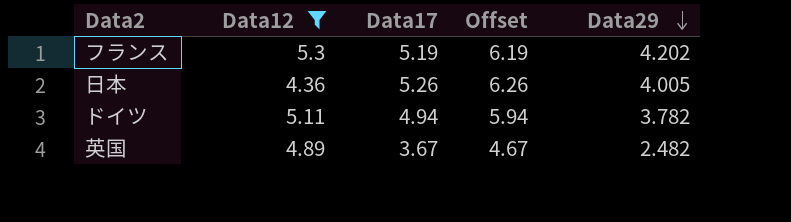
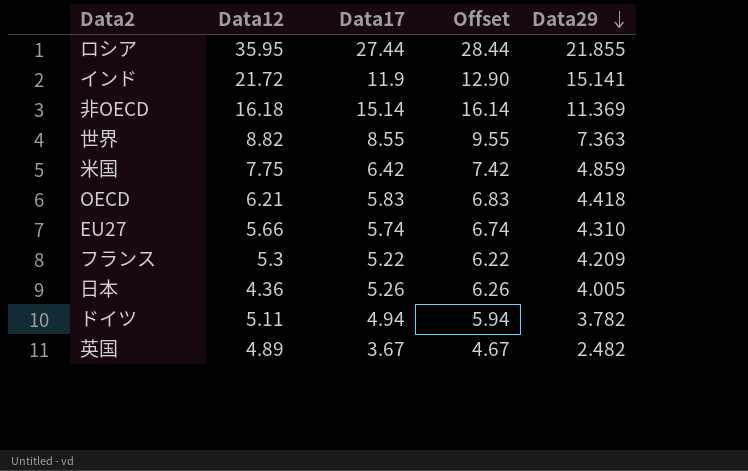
filter: Data12 <= 5.3 -> none
フランス | Data17: 5.19 -> 5.22
フランス | Offset: 6.19 -> 6.22
フランス | Data29: 4.202 -> 4.209

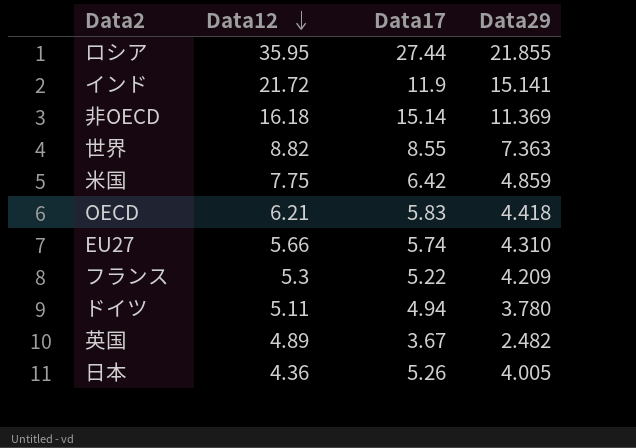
row order: Data29 descending -> Data12 descending
column Offset | formula: [Data17] + 1 -> none
ドイツ | Data29: 3.782 -> 3.780

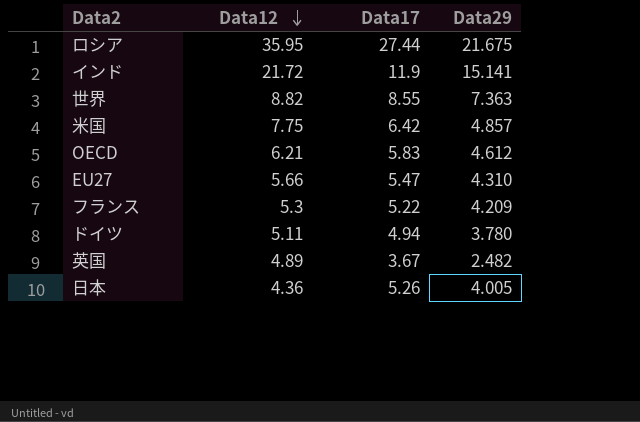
row 非OECD: 16.18 | 15.14 | 11.369 -> none
ロシア | Data29: 21.855 -> 21.675
米国 | Data29: 4.859 -> 4.857
OECD | Data29: 4.418 -> 4.612
EU27 | Data17: 5.74 -> 5.47

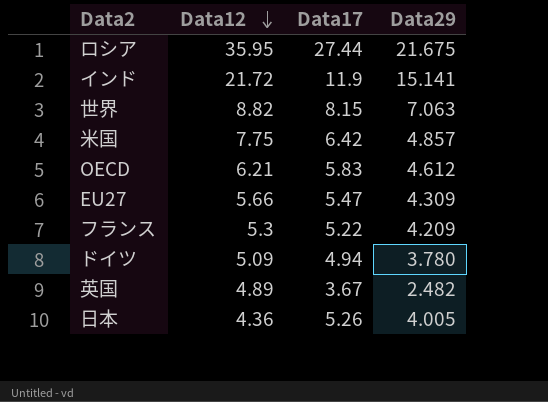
世界 | Data17: 8.55 -> 8.15
世界 | Data29: 7.363 -> 7.063
EU27 | Data29: 4.310 -> 4.309
ドイツ | Data12: 5.11 -> 5.09

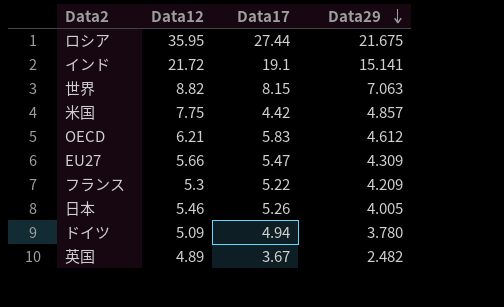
row order: Data12 descending -> Data29 descending
インド | Data17: 11.9 -> 19.1
米国 | Data17: 6.42 -> 4.42
日本 | Data12: 4.36 -> 5.46

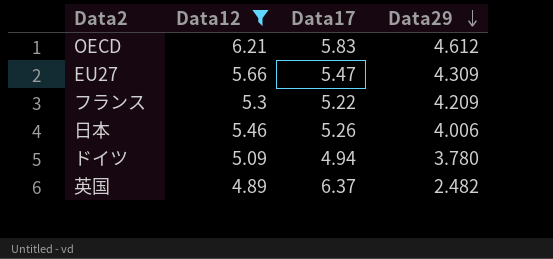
filter: none -> Data12 <= 6.21
日本 | Data29: 4.005 -> 4.006
英国 | Data17: 3.67 -> 6.37

